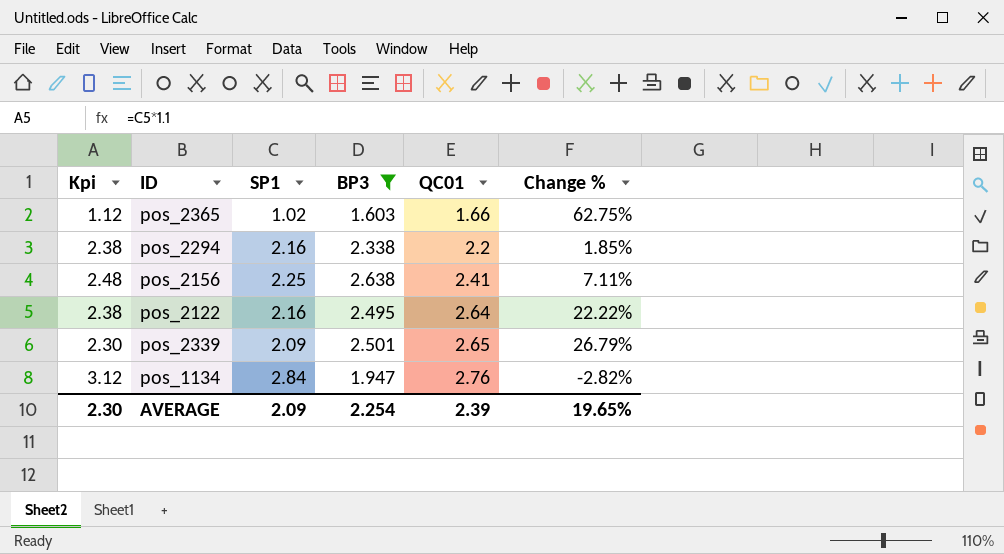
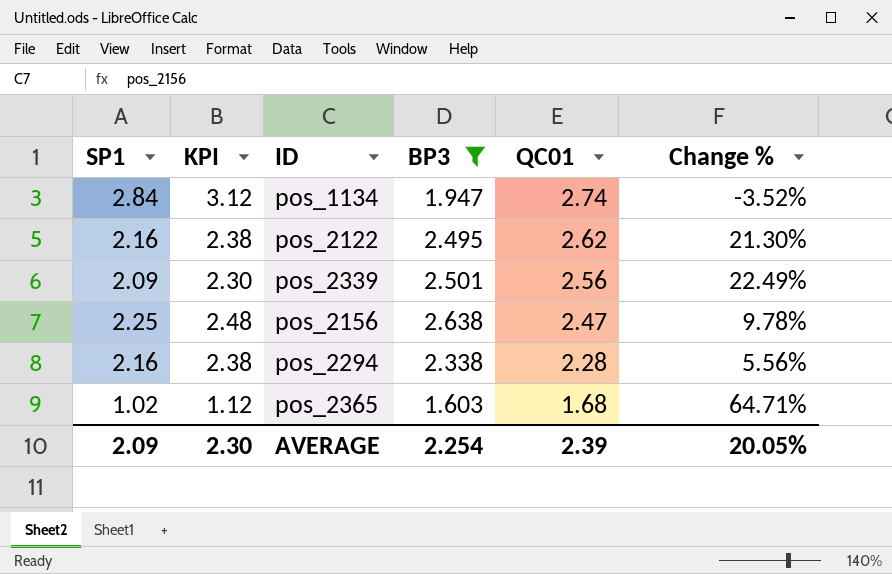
row order: QC01 ascending -> QC01 descending
column SP1 | position: 3 -> 1
column name: Kpi -> KPI
pos_1134 | QC01: 2.76 -> 2.74
pos_1134 | Change %: -2.82% -> -3.52%
pos_2122 | QC01: 2.64 -> 2.62
pos_2122 | Change %: 22.22% -> 21.30%
pos_2339 | QC01: 2.65 -> 2.56
pos_2339 | Change %: 26.79% -> 22.49%
pos_2156 | QC01: 2.41 -> 2.47
pos_2156 | Change %: 7.11% -> 9.78%
pos_2294 | QC01: 2.2 -> 2.28
pos_2294 | Change %: 1.85% -> 5.56%
pos_2365 | QC01: 1.66 -> 1.68
pos_2365 | Change %: 62.75% -> 64.71%
AVERAGE | Change %: 19.65% -> 20.05%

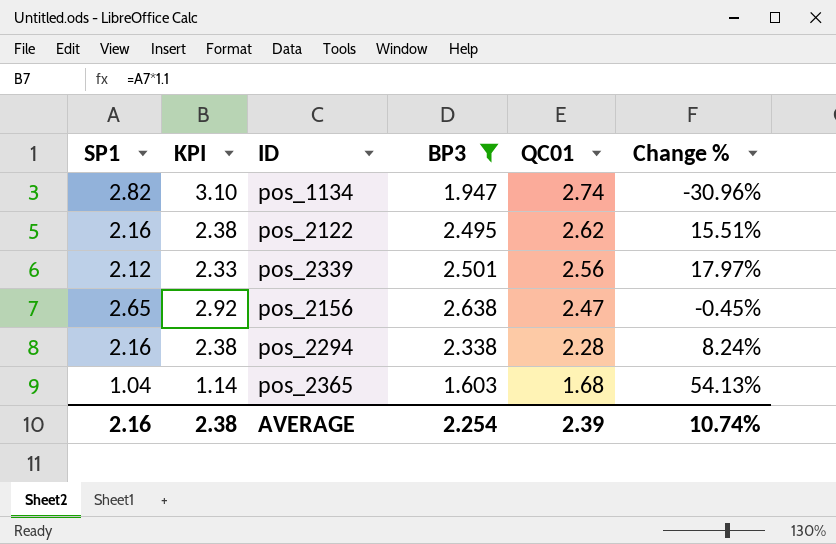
column Change % | formula: ([QC01] - [SP1]) / [SP1] -> ([BP3] - [SP1]) / [SP1]
pos_1134 | SP1: 2.84 -> 2.82
pos_1134 | KPI: 3.12 -> 3.10
pos_2339 | SP1: 2.09 -> 2.12
pos_2339 | KPI: 2.30 -> 2.33
pos_2156 | SP1: 2.25 -> 2.65
pos_2156 | KPI: 2.48 -> 2.92
pos_2365 | SP1: 1.02 -> 1.04
pos_2365 | KPI: 1.12 -> 1.14
AVERAGE | SP1: 2.09 -> 2.16
AVERAGE | KPI: 2.30 -> 2.38
AVERAGE | Change %: 20.05% -> 10.74%

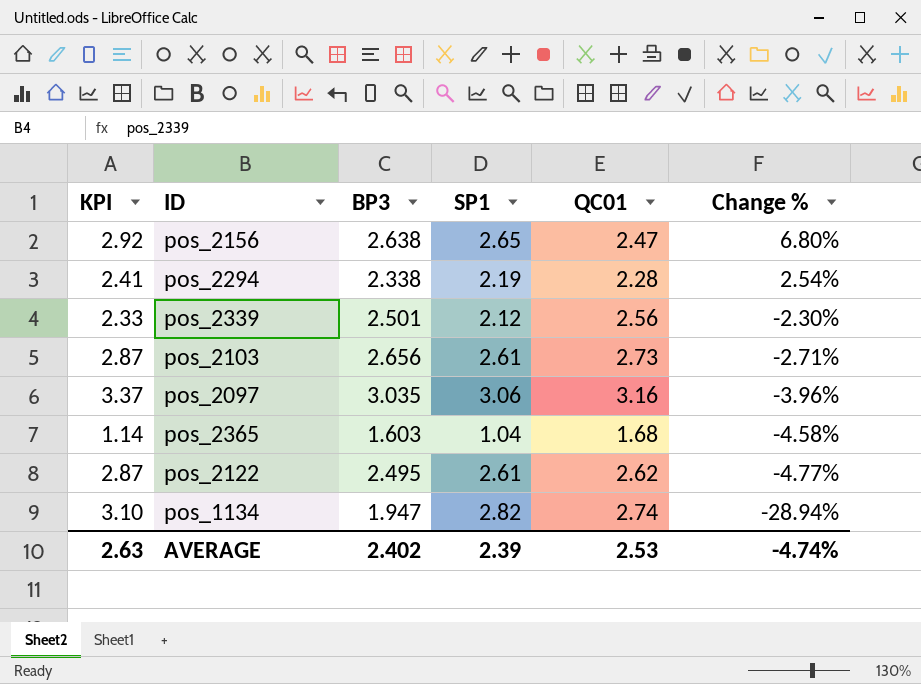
filter: BP3 <= 2.638 -> none
row order: QC01 descending -> Change % descending
column SP1 | position: 1 -> 4
column Change % | formula: ([BP3] - [SP1]) / [SP1] -> ([BP3] - [QC01]) / [QC01]
pos_2294 | KPI: 2.38 -> 2.41
pos_2294 | SP1: 2.16 -> 2.19
pos_2122 | KPI: 2.38 -> 2.87
pos_2122 | SP1: 2.16 -> 2.61
AVERAGE | KPI: 2.38 -> 2.63
AVERAGE | BP3: 2.254 -> 2.402
AVERAGE | SP1: 2.16 -> 2.39
AVERAGE | QC01: 2.39 -> 2.53
AVERAGE | Change %: 10.74% -> -4.74%

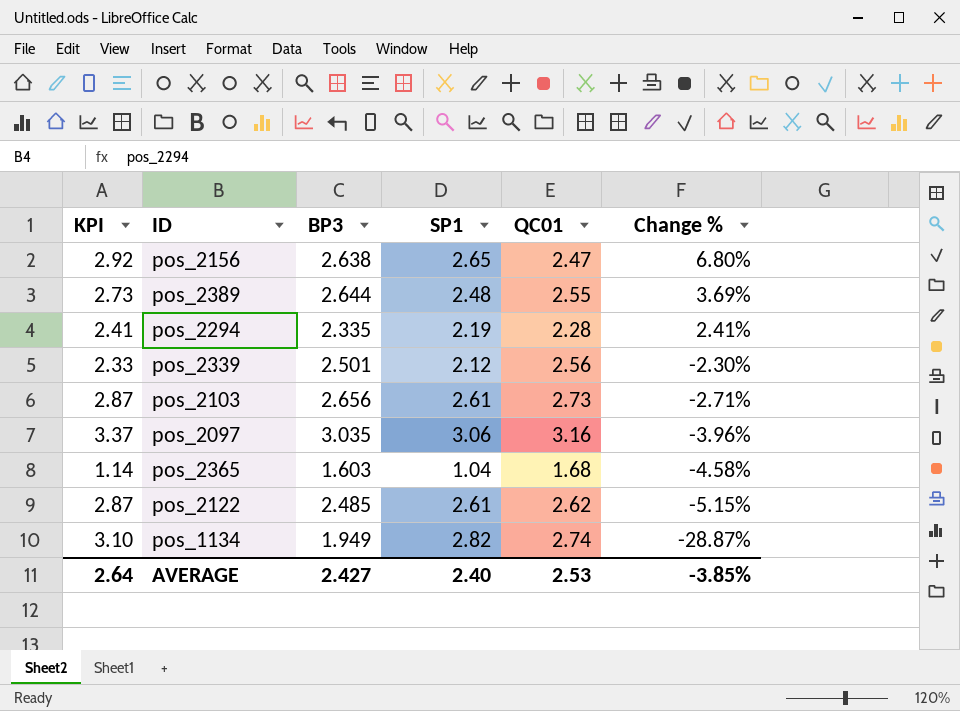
row pos_2389: none -> 2.73 | 2.644 | 2.48 | 2.55 | 3.69%
pos_2294 | BP3: 2.338 -> 2.335
pos_2294 | Change %: 2.54% -> 2.41%
pos_2122 | BP3: 2.495 -> 2.485
pos_2122 | Change %: -4.77% -> -5.15%
pos_1134 | BP3: 1.947 -> 1.949
pos_1134 | Change %: -28.94% -> -28.87%
AVERAGE | KPI: 2.63 -> 2.64
AVERAGE | BP3: 2.402 -> 2.427
AVERAGE | SP1: 2.39 -> 2.40
AVERAGE | Change %: -4.74% -> -3.85%

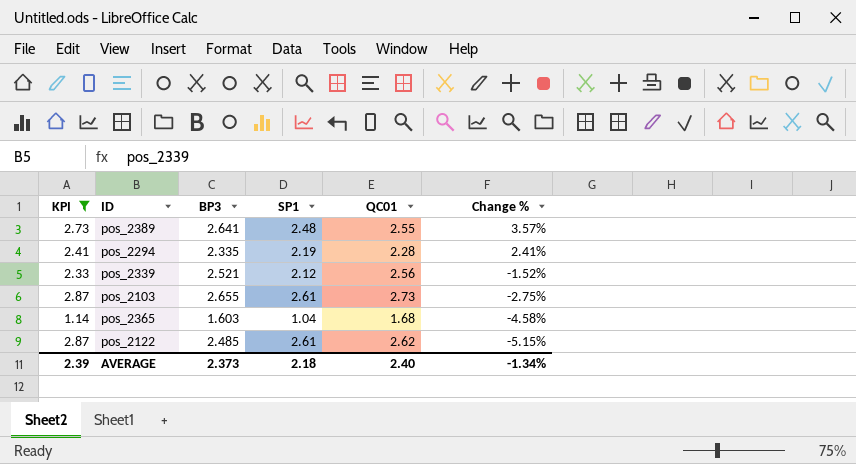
filter: none -> KPI <= 2.87
pos_2389 | BP3: 2.644 -> 2.641
pos_2389 | Change %: 3.69% -> 3.57%
pos_2339 | BP3: 2.501 -> 2.521
pos_2339 | Change %: -2.30% -> -1.52%
pos_2103 | BP3: 2.656 -> 2.655
pos_2103 | Change %: -2.71% -> -2.75%
AVERAGE | KPI: 2.64 -> 2.39
AVERAGE | BP3: 2.427 -> 2.373
AVERAGE | SP1: 2.40 -> 2.18
AVERAGE | QC01: 2.53 -> 2.40
AVERAGE | Change %: -3.85% -> -1.34%

